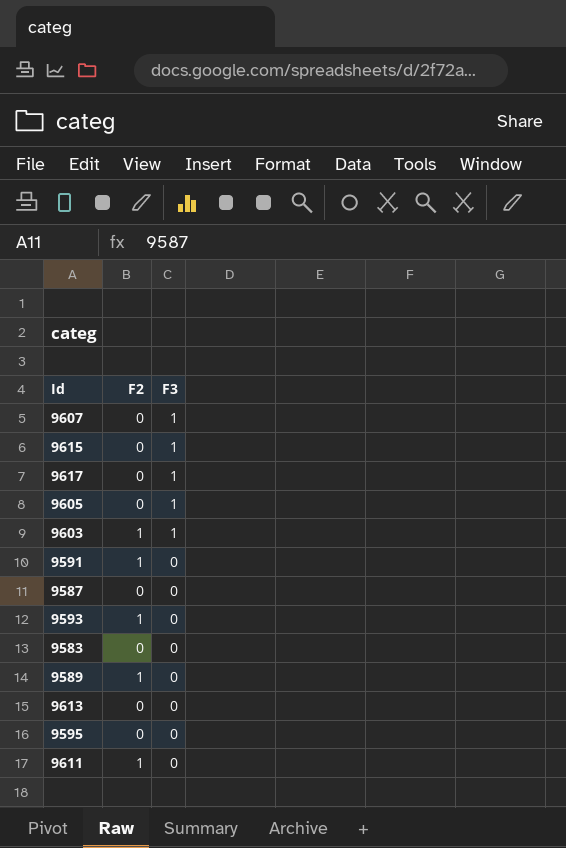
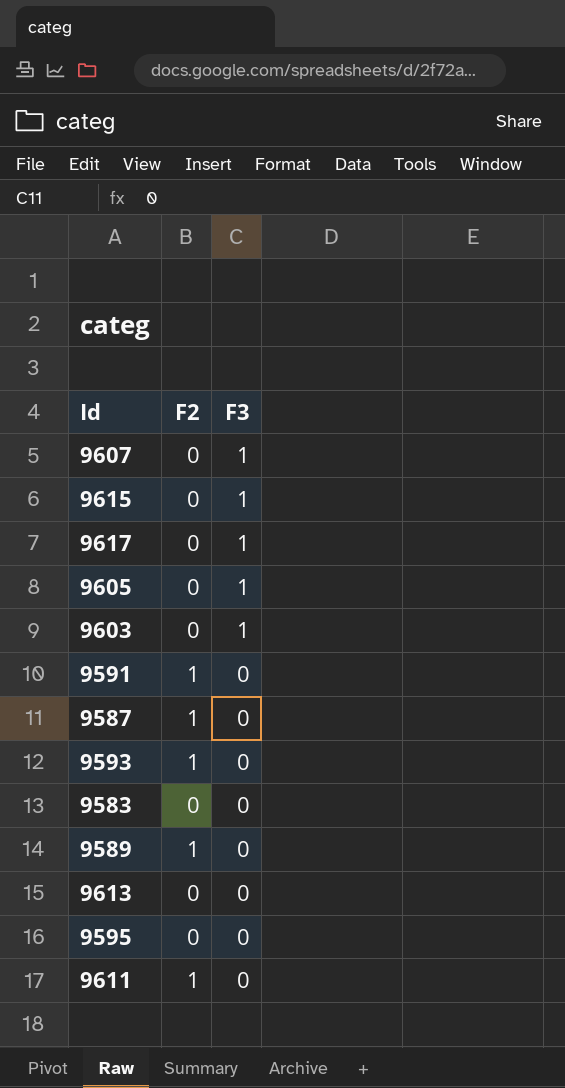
9603 | F2: 1 -> 0
9587 | F2: 0 -> 1

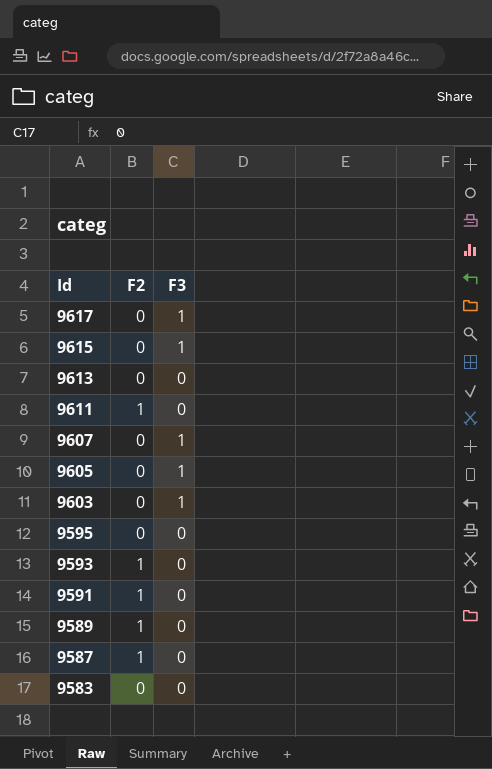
row order: F3 descending -> Id descending

